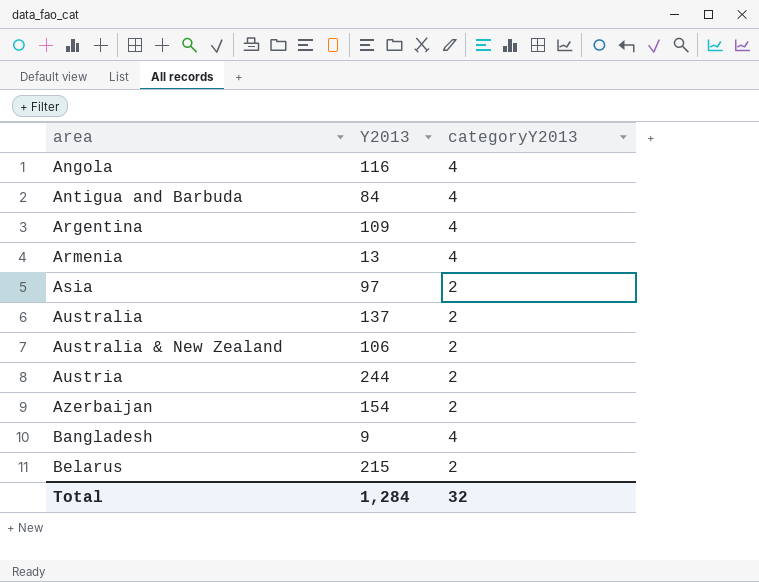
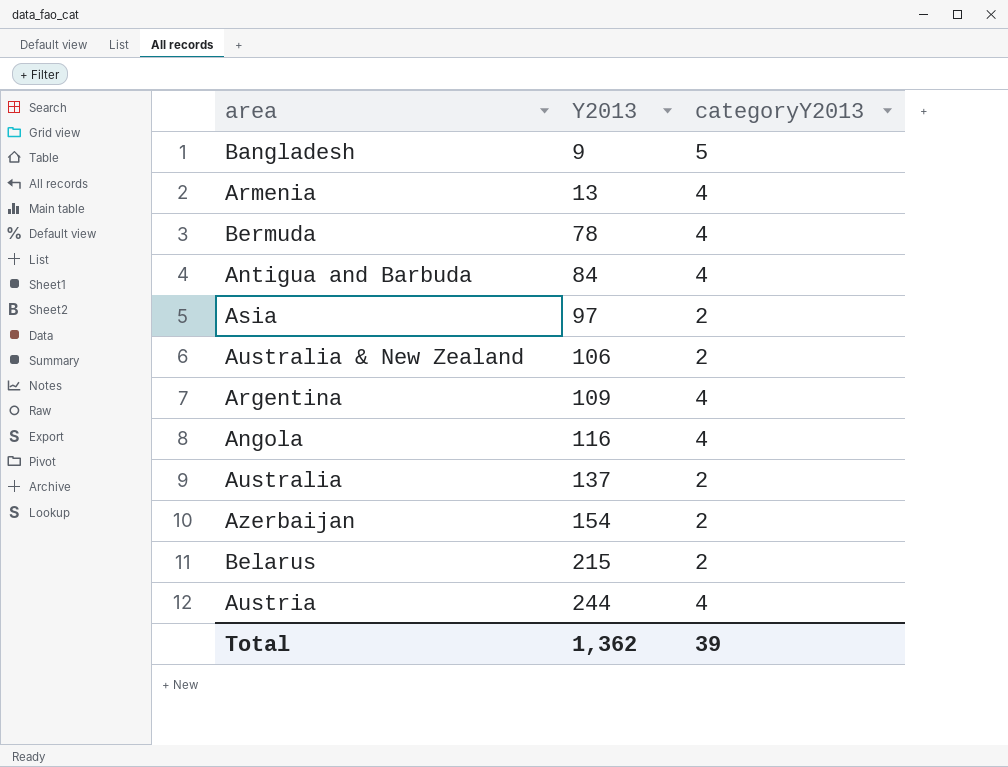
row order: area ascending -> Y2013 ascending
Bangladesh | categoryY2013: 4 -> 5
row Bermuda: none -> 78 | 4
Austria | categoryY2013: 2 -> 4
Total | Y2013: 1,284 -> 1,362
Total | categoryY2013: 32 -> 39

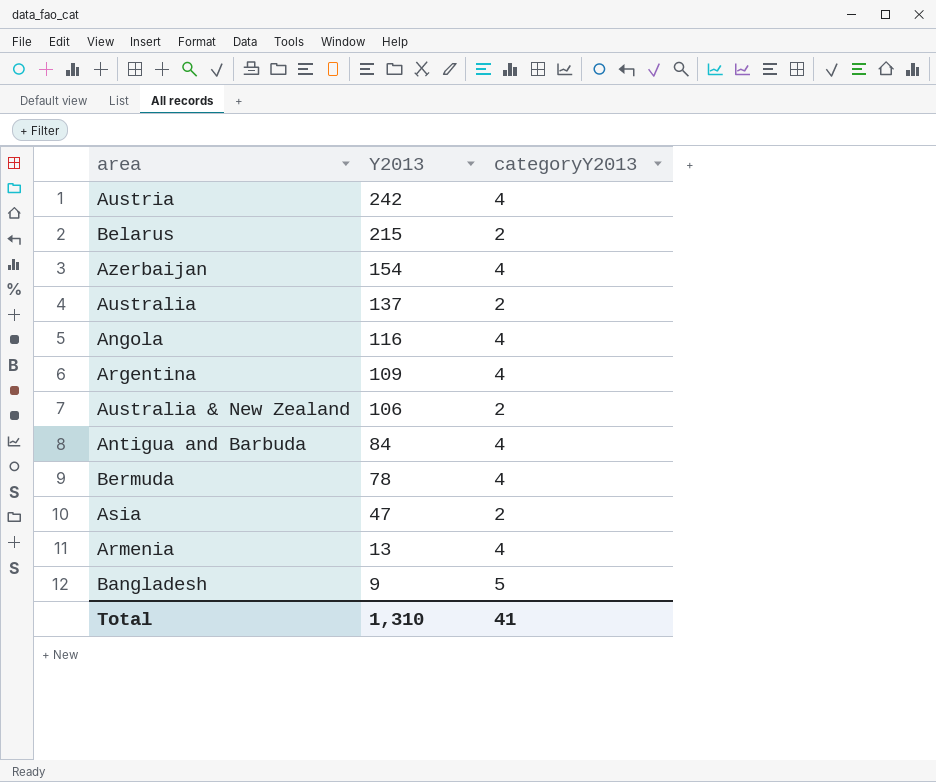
row order: Y2013 ascending -> Y2013 descending
Austria | Y2013: 244 -> 242
Azerbaijan | categoryY2013: 2 -> 4
Asia | Y2013: 97 -> 47
Total | Y2013: 1,362 -> 1,310
Total | categoryY2013: 39 -> 41

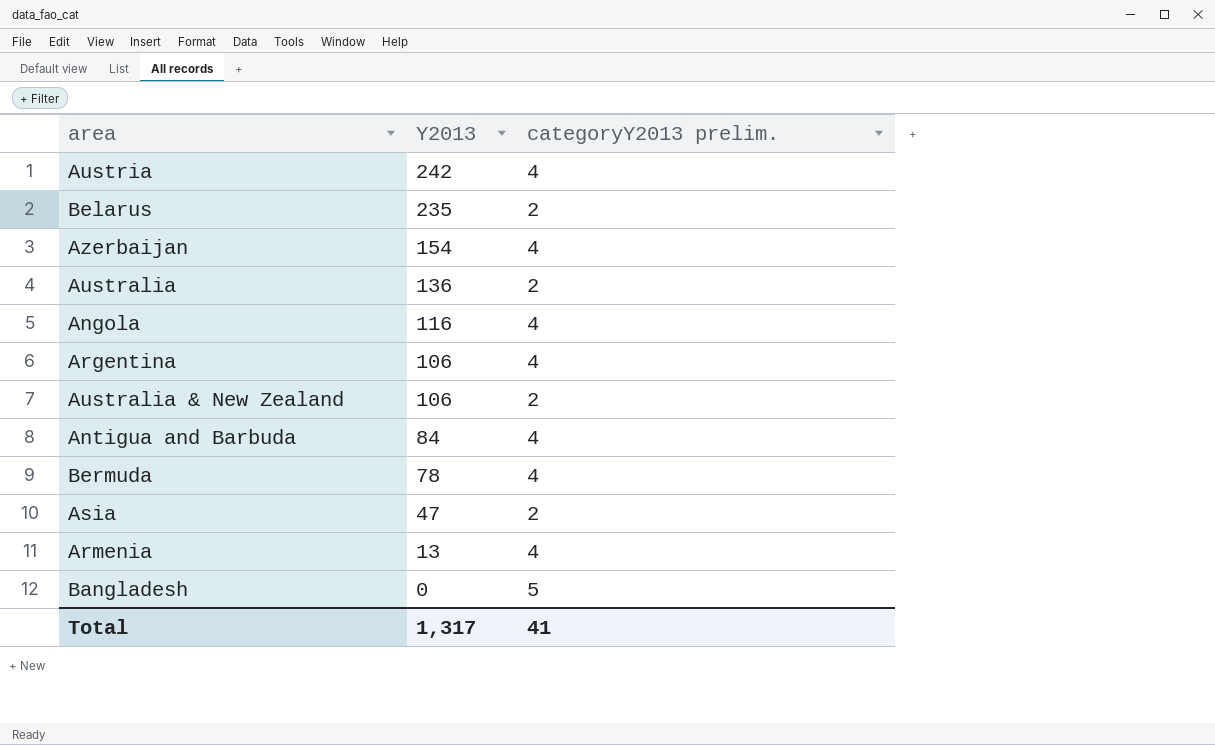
column name: categoryY2013 -> categoryY2013 prelim.
Belarus | Y2013: 215 -> 235
Australia | Y2013: 137 -> 136
Argentina | Y2013: 109 -> 106
Bangladesh | Y2013: 9 -> 0
Total | Y2013: 1,310 -> 1,317

